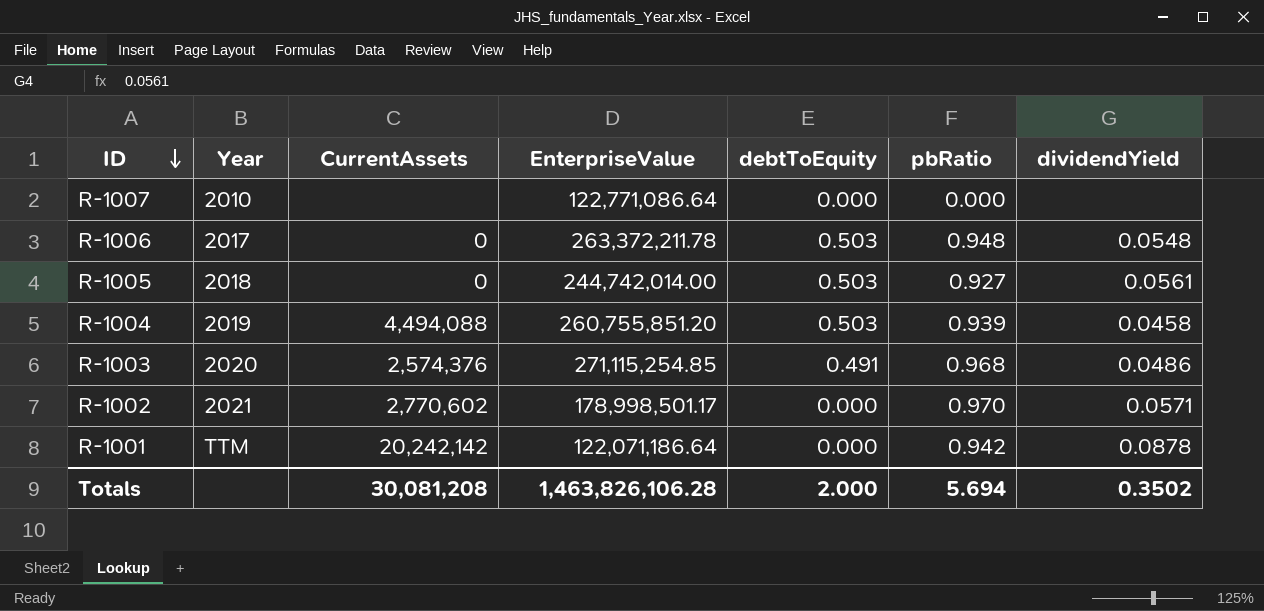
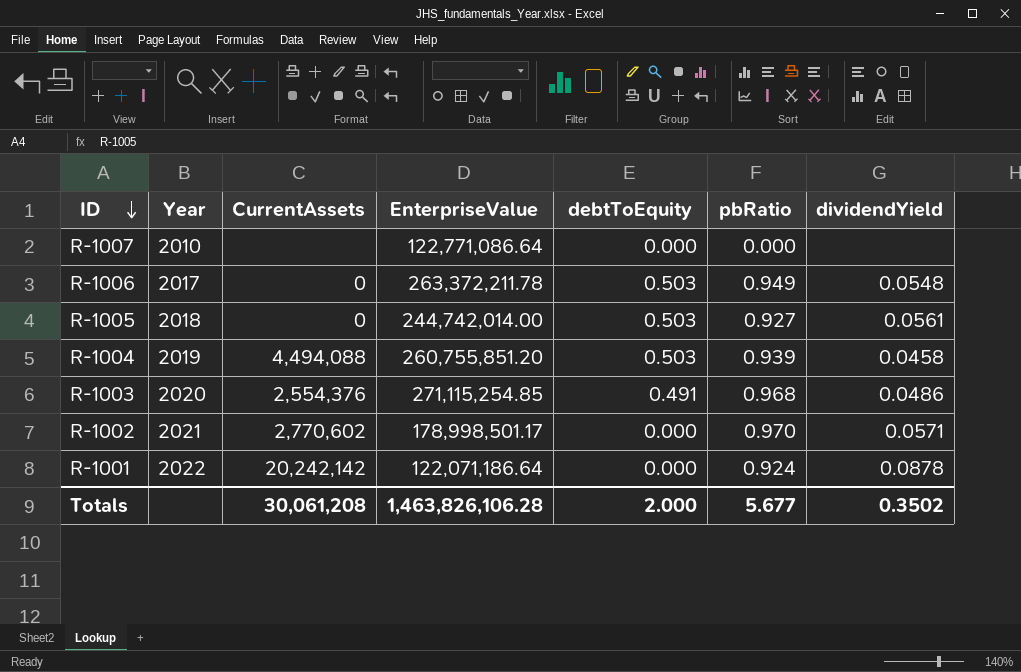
R-1006 | pbRatio: 0.948 -> 0.949
R-1003 | CurrentAssets: 2,574,376 -> 2,554,376
R-1001 | Year: TTM -> 2022
R-1001 | pbRatio: 0.942 -> 0.924
Totals | CurrentAssets: 30,081,208 -> 30,061,208
Totals | pbRatio: 5.694 -> 5.677

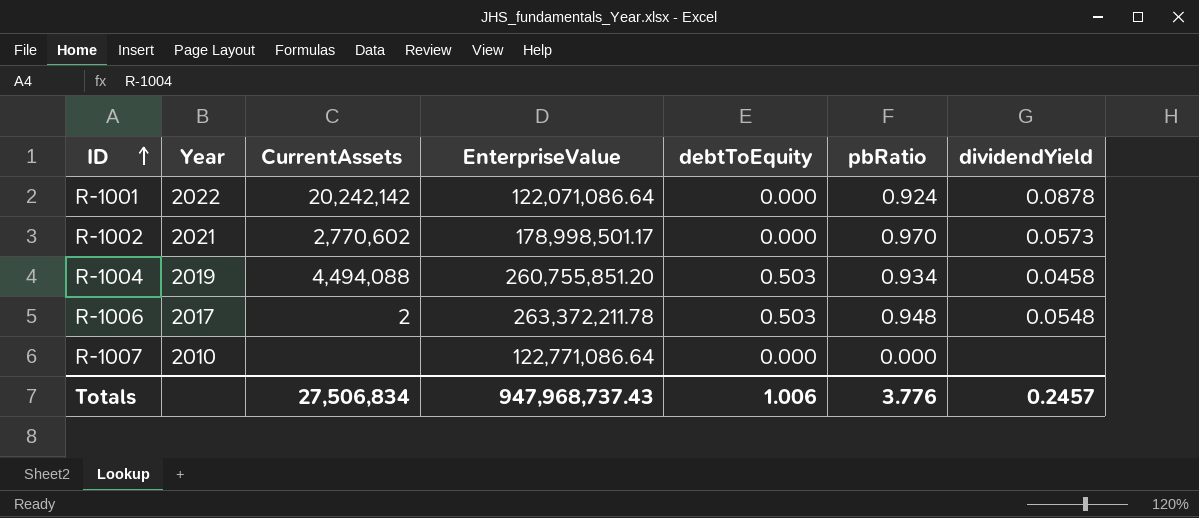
row order: ID descending -> ID ascending
row R-1005: 2018 | 0 | 244,742,014.00 | 0.503 | 0.927 | 0.0561 -> none
row R-1003: 2020 | 2,554,376 | 271,115,254.85 | 0.491 | 0.968 | 0.0486 -> none
R-1001 | EnterpriseValue: 122,071,186.64 -> 122,071,086.64
R-1002 | dividendYield: 0.0571 -> 0.0573
R-1004 | pbRatio: 0.939 -> 0.934
R-1006 | CurrentAssets: 0 -> 2
R-1006 | pbRatio: 0.949 -> 0.948
Totals | CurrentAssets: 30,061,208 -> 27,506,834
Totals | EnterpriseValue: 1,463,826,106.28 -> 947,968,737.43
Totals | debtToEquity: 2.000 -> 1.006
Totals | pbRatio: 5.677 -> 3.776
Totals | dividendYield: 0.3502 -> 0.2457

